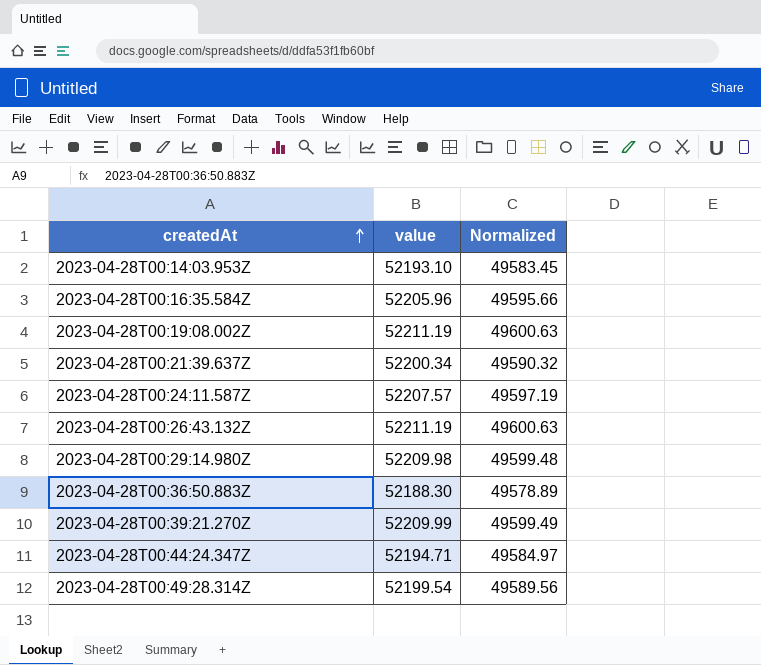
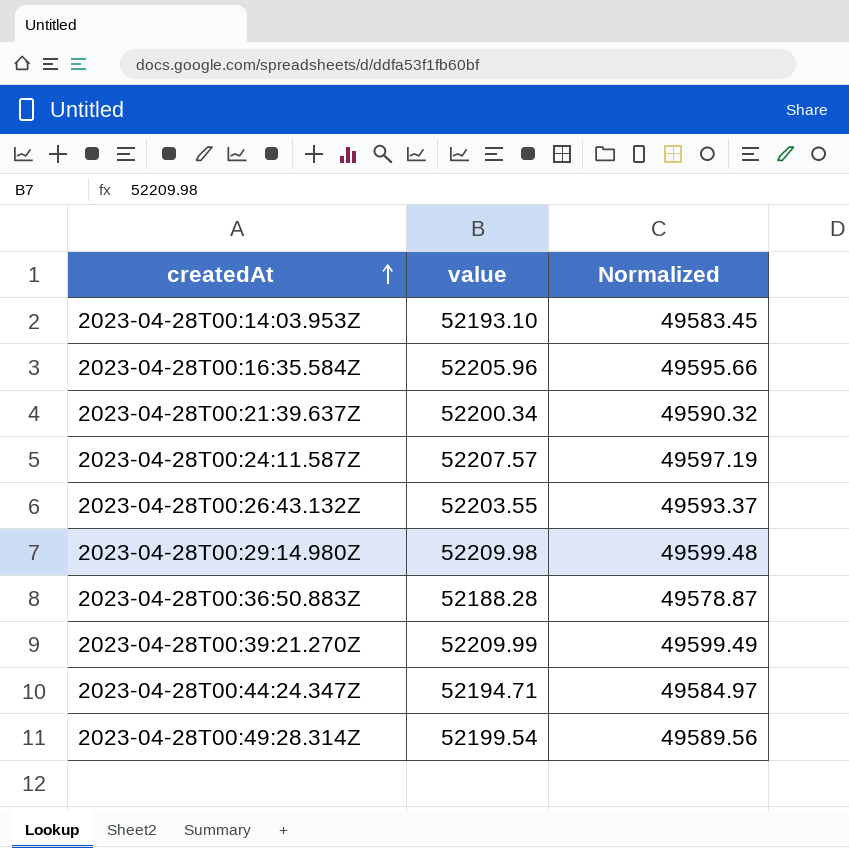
row 2023-04-28T00:19:08.002Z: 52211.19 | 49600.63 -> none
2023-04-28T00:26:43.132Z | value: 52211.19 -> 52203.55
2023-04-28T00:26:43.132Z | Normalized: 49600.63 -> 49593.37
2023-04-28T00:36:50.883Z | value: 52188.30 -> 52188.28
2023-04-28T00:36:50.883Z | Normalized: 49578.89 -> 49578.87

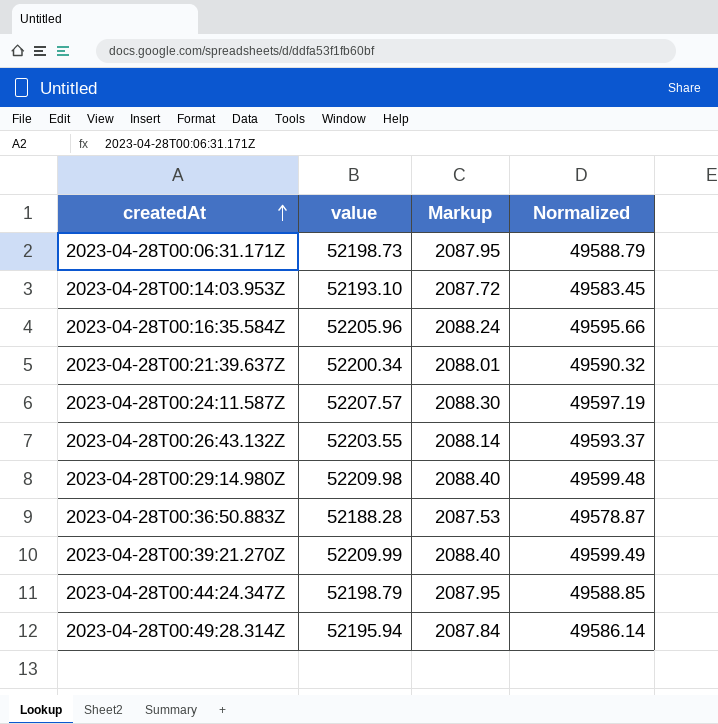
column Markup | formula: none -> [value] * 0.04
row 2023-04-28T00:06:31.171Z: none -> 52198.73 | 2087.95 | 49588.79
2023-04-28T00:44:24.347Z | value: 52194.71 -> 52198.79
2023-04-28T00:44:24.347Z | Normalized: 49584.97 -> 49588.85
2023-04-28T00:49:28.314Z | value: 52199.54 -> 52195.94
2023-04-28T00:49:28.314Z | Normalized: 49589.56 -> 49586.14

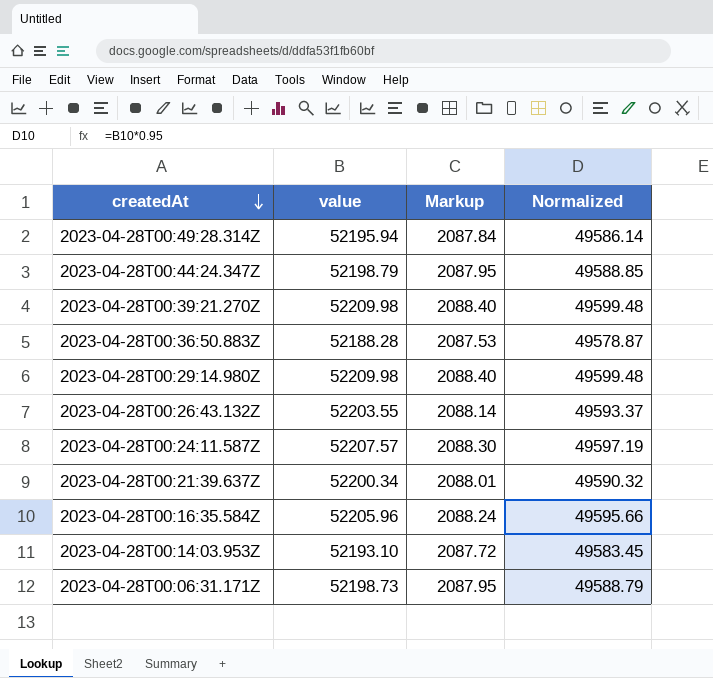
row order: createdAt ascending -> createdAt descending
2023-04-28T00:39:21.270Z | value: 52209.99 -> 52209.98
2023-04-28T00:39:21.270Z | Normalized: 49599.49 -> 49599.48

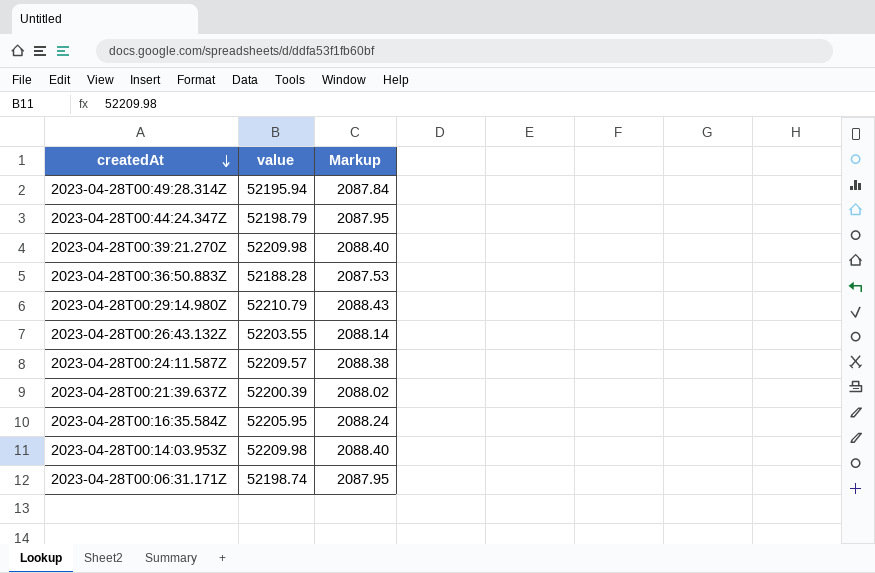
column Normalized | formula: [value] * 0.95 -> none
2023-04-28T00:29:14.980Z | value: 52209.98 -> 52210.79
2023-04-28T00:29:14.980Z | Markup: 2088.40 -> 2088.43
2023-04-28T00:24:11.587Z | value: 52207.57 -> 52209.57
2023-04-28T00:24:11.587Z | Markup: 2088.30 -> 2088.38
2023-04-28T00:21:39.637Z | value: 52200.34 -> 52200.39
2023-04-28T00:21:39.637Z | Markup: 2088.01 -> 2088.02
2023-04-28T00:16:35.584Z | value: 52205.96 -> 52205.95
2023-04-28T00:14:03.953Z | value: 52193.10 -> 52209.98
2023-04-28T00:14:03.953Z | Markup: 2087.72 -> 2088.40
2023-04-28T00:06:31.171Z | value: 52198.73 -> 52198.74

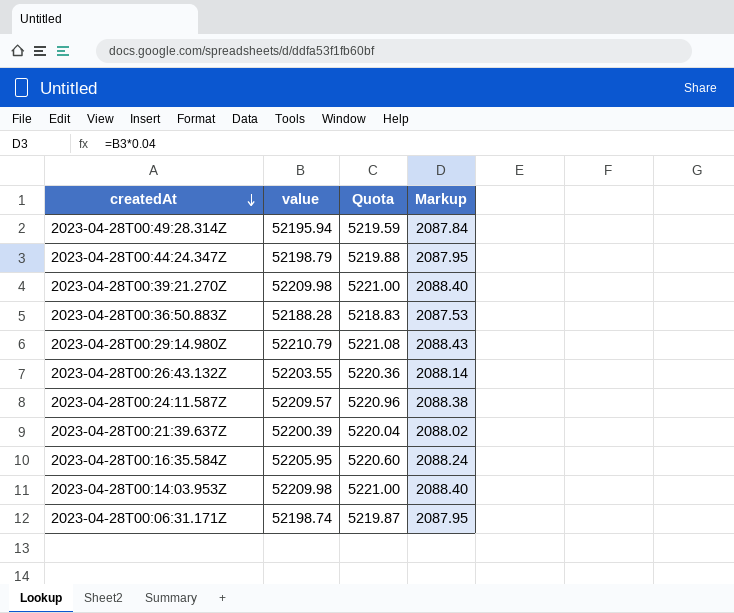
column Quota | formula: none -> [value] * 0.1

